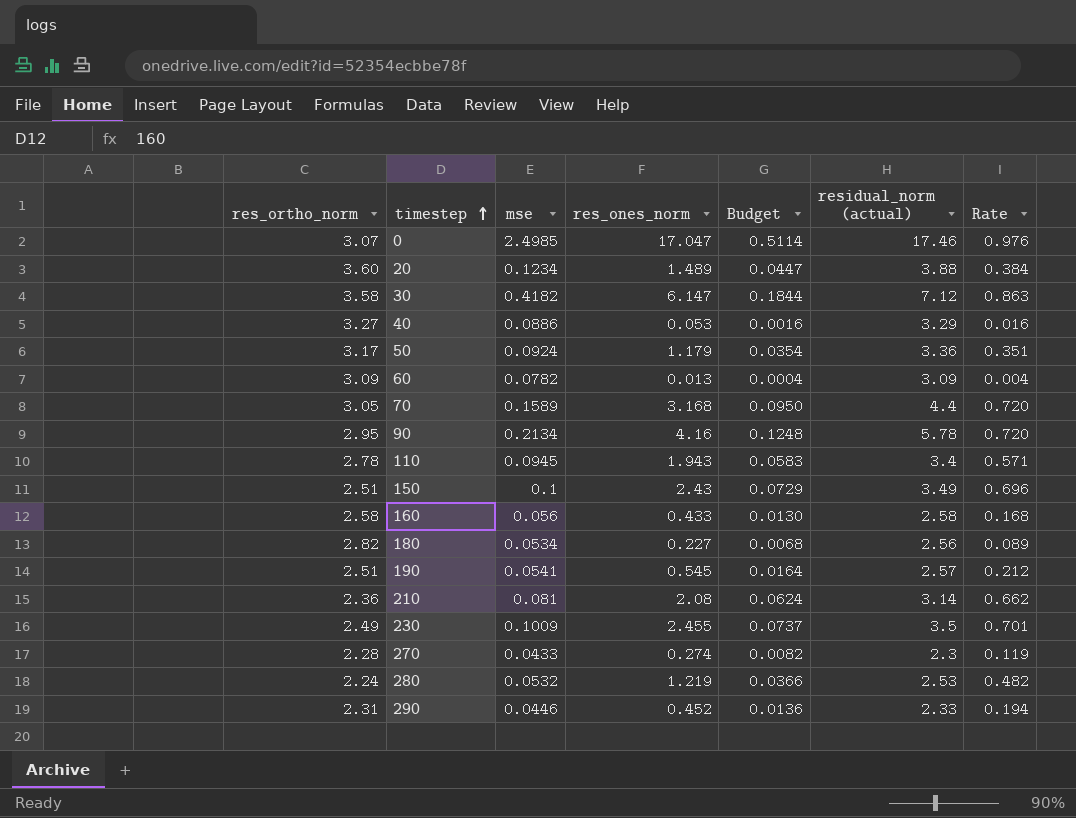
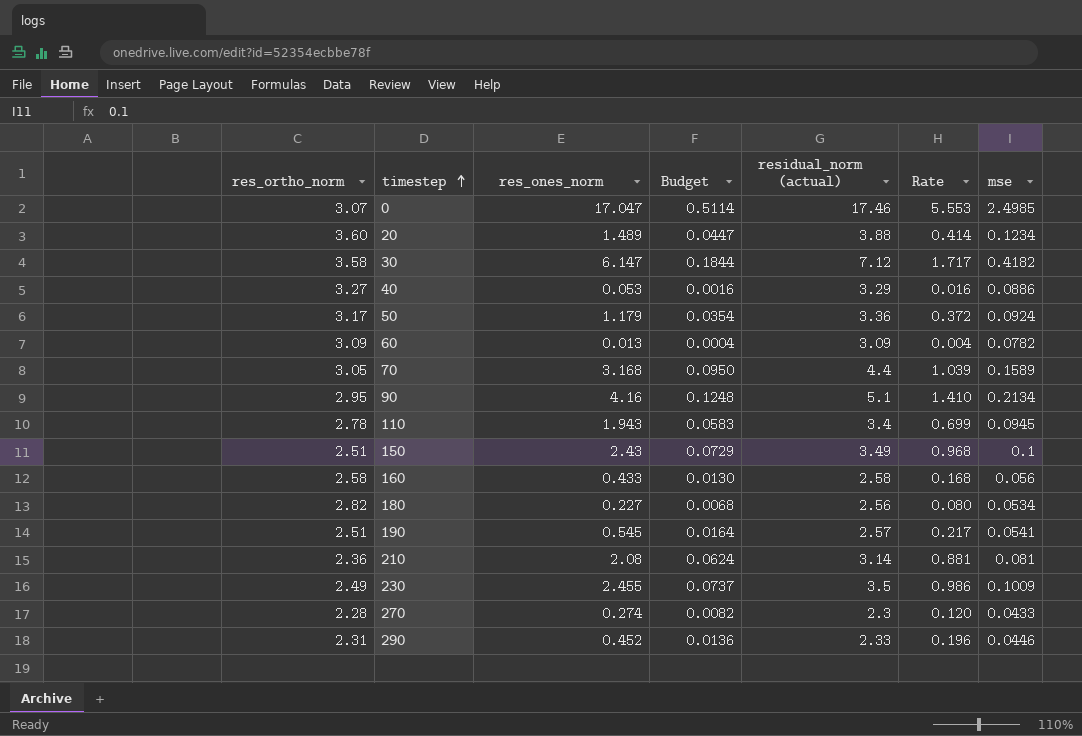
column Rate | formula: [res_ones_norm] / [residual_norm (actual)] -> [res_ones_norm] / [res_ortho_norm]
column mse | position: 3 -> 7
row 280: 2.24 | 0.0532 | 1.219 | 0.0366 | 2.53 | 0.482 -> none
90 | residual_norm (actual): 5.78 -> 5.1

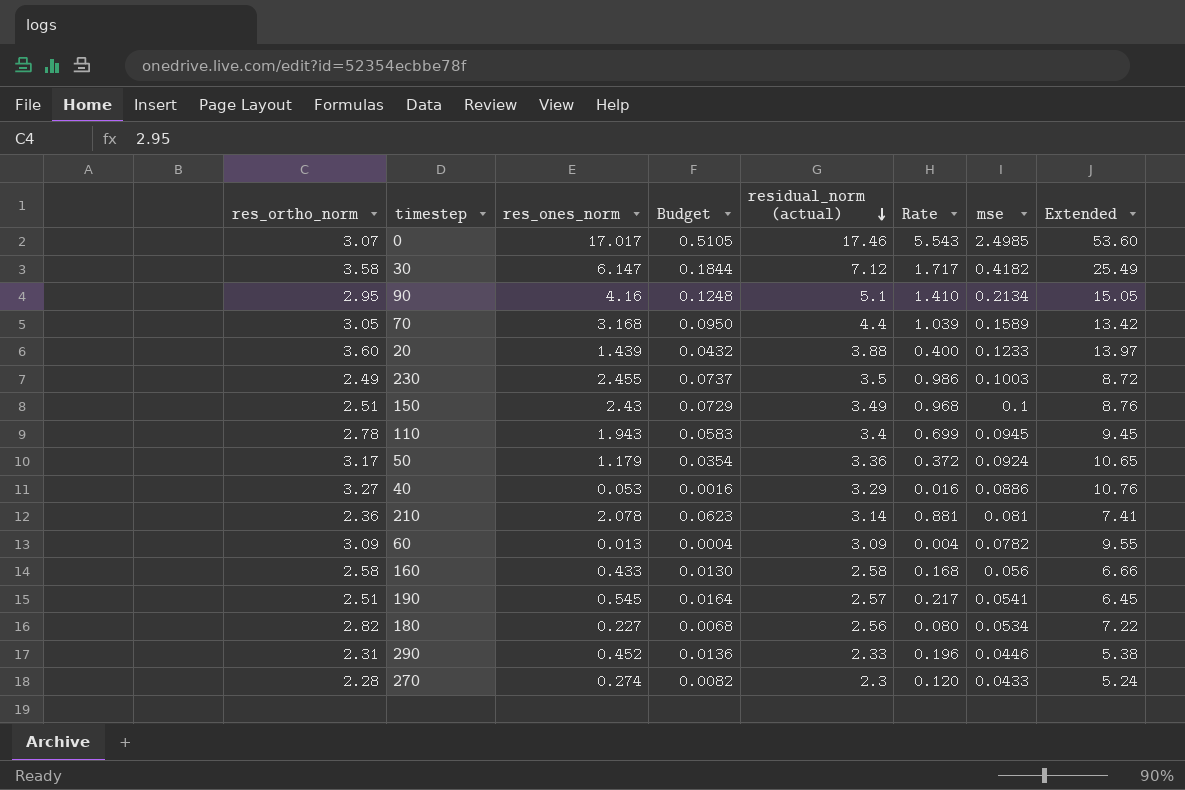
row order: timestep ascending -> residual_norm (actual) descending
column Extended | formula: none -> [res_ortho_norm] * [residual_norm (actual)]
0 | res_ones_norm: 17.047 -> 17.017
0 | Budget: 0.5114 -> 0.5105
0 | Rate: 5.553 -> 5.543
20 | res_ones_norm: 1.489 -> 1.439
20 | Budget: 0.0447 -> 0.0432
20 | Rate: 0.414 -> 0.400
20 | mse: 0.1234 -> 0.1233
230 | mse: 0.1009 -> 0.1003
210 | res_ones_norm: 2.08 -> 2.078
210 | Budget: 0.0624 -> 0.0623

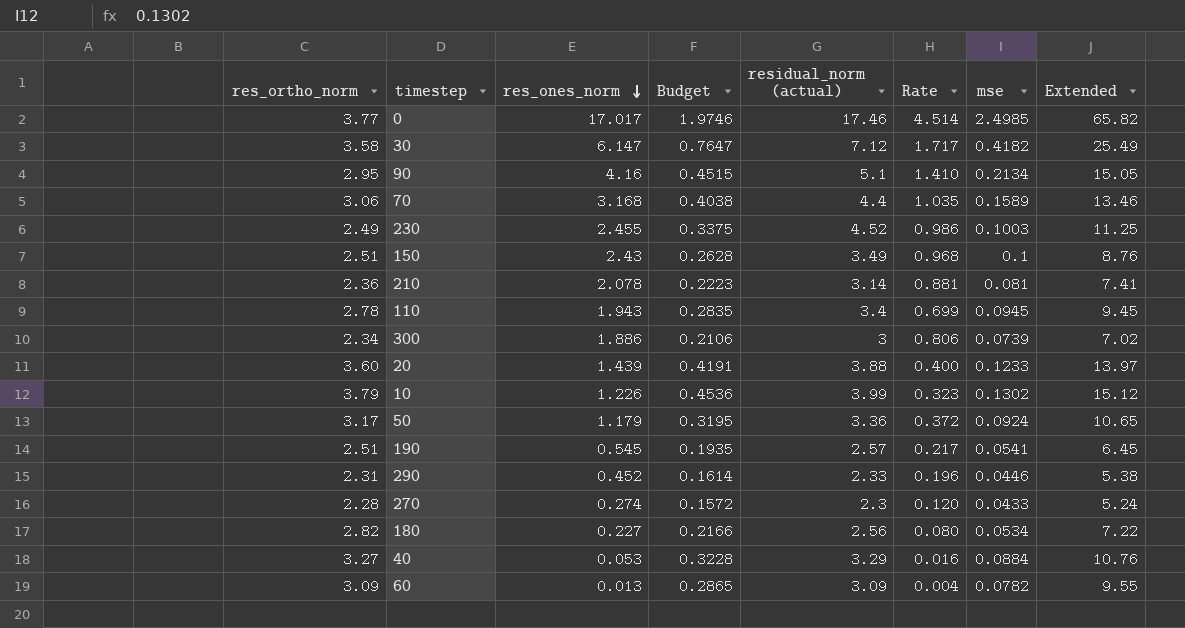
row order: residual_norm (actual) descending -> res_ones_norm descending
column Budget | formula: [res_ones_norm] * 0.03 -> [Extended] * 0.03
row 160: 2.58 | 0.433 | 0.0130 | 2.58 | 0.168 | 0.056 | 6.66 -> none
0 | res_ortho_norm: 3.07 -> 3.77
0 | Rate: 5.543 -> 4.514
0 | Extended: 53.60 -> 65.82
70 | res_ortho_norm: 3.05 -> 3.06
70 | Rate: 1.039 -> 1.035
70 | Extended: 13.42 -> 13.46
230 | residual_norm (actual): 3.5 -> 4.52
230 | Extended: 8.72 -> 11.25
row 300: none -> 2.34 | 1.886 | 0.2106 | 3 | 0.806 | 0.0739 | 7.02
row 10: none -> 3.79 | 1.226 | 0.4536 | 3.99 | 0.323 | 0.1302 | 15.12
40 | mse: 0.0886 -> 0.0884

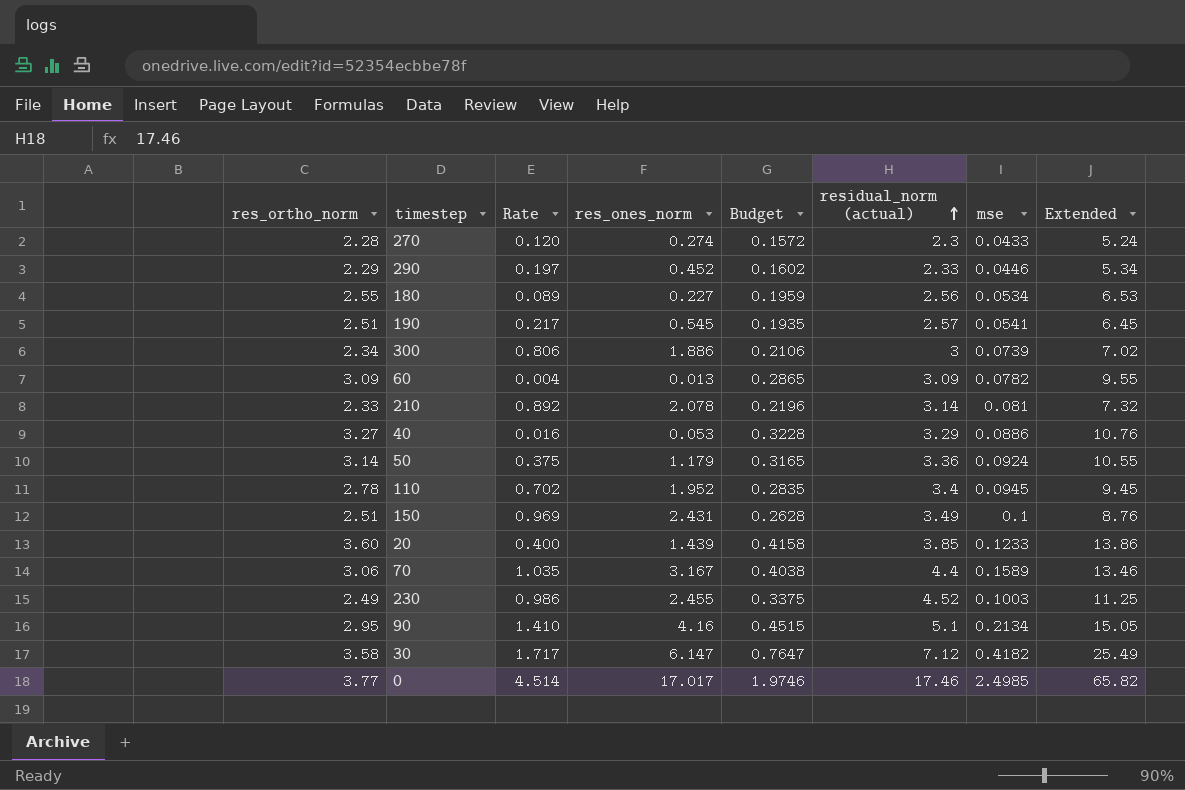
row order: res_ones_norm descending -> residual_norm (actual) ascending
column Rate | position: 6 -> 3
row 10: 3.79 | 1.226 | 0.4536 | 3.99 | 0.323 | 0.1302 | 15.12 -> none
290 | res_ortho_norm: 2.31 -> 2.29
290 | Rate: 0.196 -> 0.197
290 | Budget: 0.1614 -> 0.1602
290 | Extended: 5.38 -> 5.34
180 | res_ortho_norm: 2.82 -> 2.55
180 | Rate: 0.080 -> 0.089
180 | Budget: 0.2166 -> 0.1959
180 | Extended: 7.22 -> 6.53
210 | res_ortho_norm: 2.36 -> 2.33
210 | Rate: 0.881 -> 0.892
210 | Budget: 0.2223 -> 0.2196
210 | Extended: 7.41 -> 7.32
40 | mse: 0.0884 -> 0.0886
50 | res_ortho_norm: 3.17 -> 3.14
50 | Rate: 0.372 -> 0.375
50 | Budget: 0.3195 -> 0.3165
50 | Extended: 10.65 -> 10.55
110 | Rate: 0.699 -> 0.702
110 | res_ones_norm: 1.943 -> 1.952
150 | Rate: 0.968 -> 0.969
150 | res_ones_norm: 2.43 -> 2.431
20 | Budget: 0.4191 -> 0.4158
20 | residual_norm (actual): 3.88 -> 3.85
20 | Extended: 13.97 -> 13.86
70 | res_ones_norm: 3.168 -> 3.167

